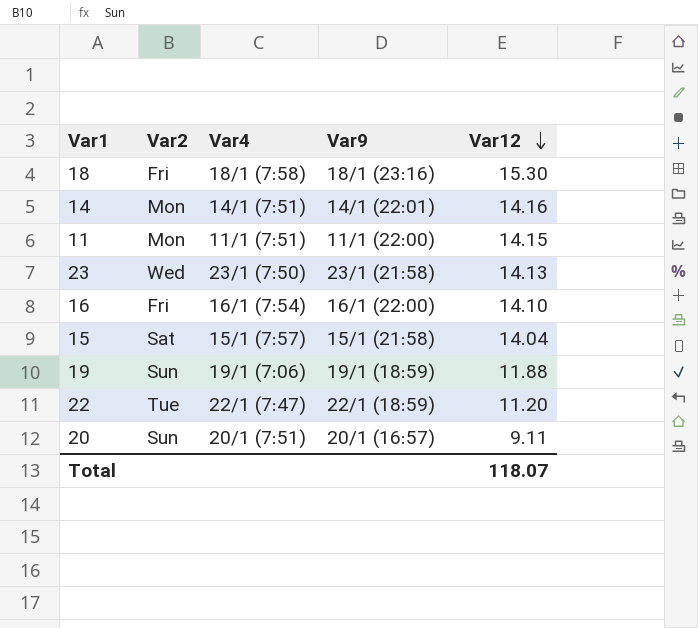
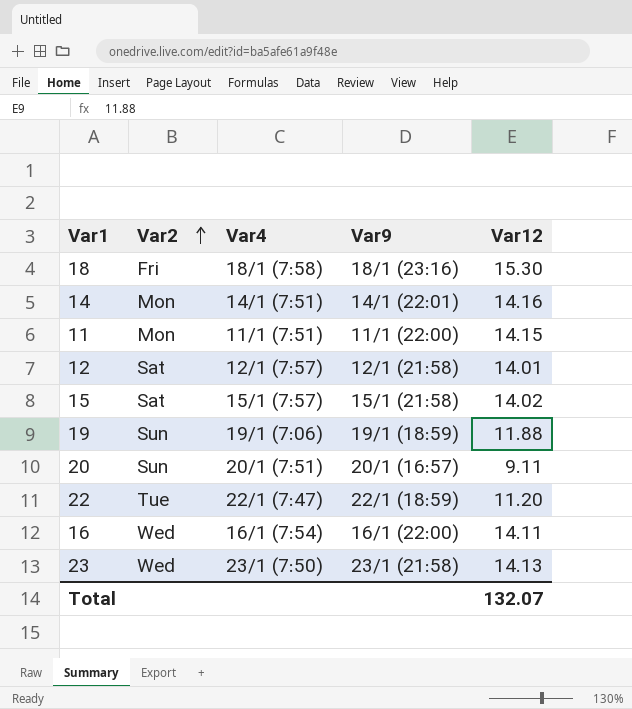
row order: Var12 descending -> Var2 ascending
row 12: none -> Sat | 12/1 (7:57) | 12/1 (21:58) | 14.01
15 | Var12: 14.04 -> 14.02
16 | Var2: Fri -> Wed
16 | Var12: 14.10 -> 14.11
Total | Var12: 118.07 -> 132.07

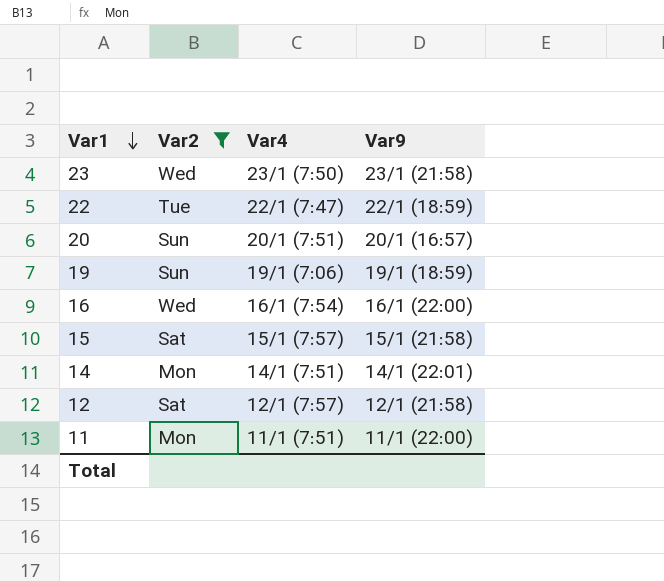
filter: none -> Var2 != Fri
row order: Var2 ascending -> Var1 descending
column Var12 | position: 5 -> none

